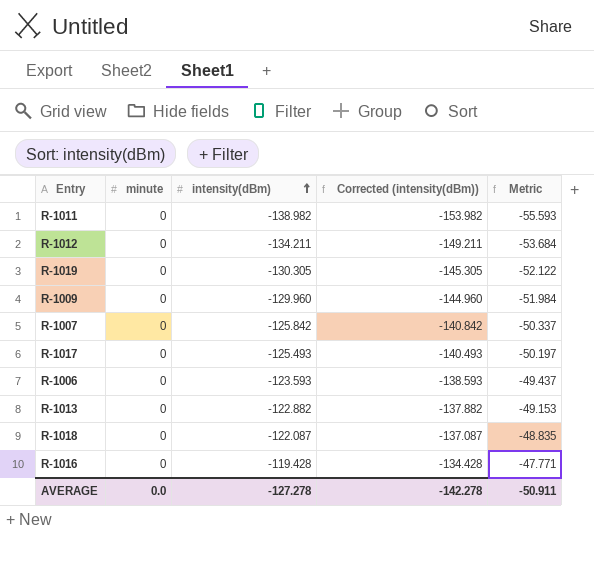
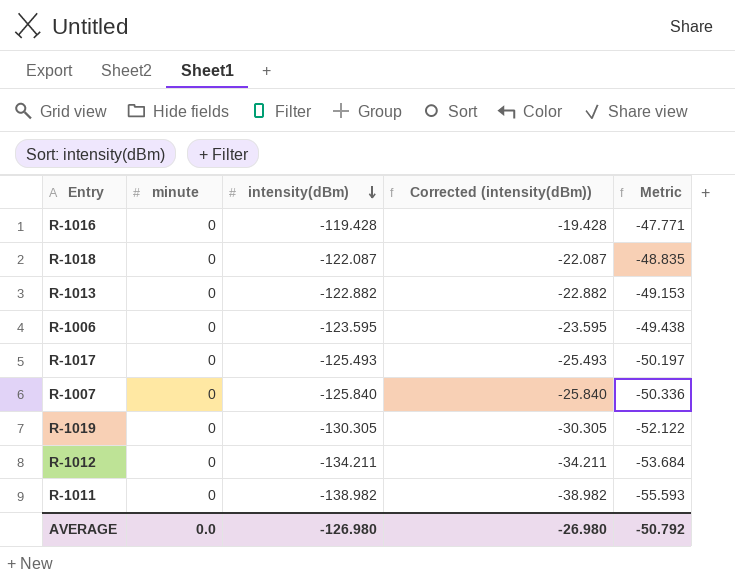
row order: intensity(dBm) ascending -> intensity(dBm) descending
column Corrected (intensity(dBm)) | formula: [intensity(dBm)] - 15 -> [intensity(dBm)] + 100
row R-1009: 0 | -129.960 | -144.960 | -51.984 -> none
R-1006 | intensity(dBm): -123.593 -> -123.595
R-1006 | Metric: -49.437 -> -49.438
R-1007 | intensity(dBm): -125.842 -> -125.840
R-1007 | Metric: -50.337 -> -50.336
AVERAGE | intensity(dBm): -127.278 -> -126.980
AVERAGE | Corrected (intensity(dBm)): -142.278 -> -26.980
AVERAGE | Metric: -50.911 -> -50.792

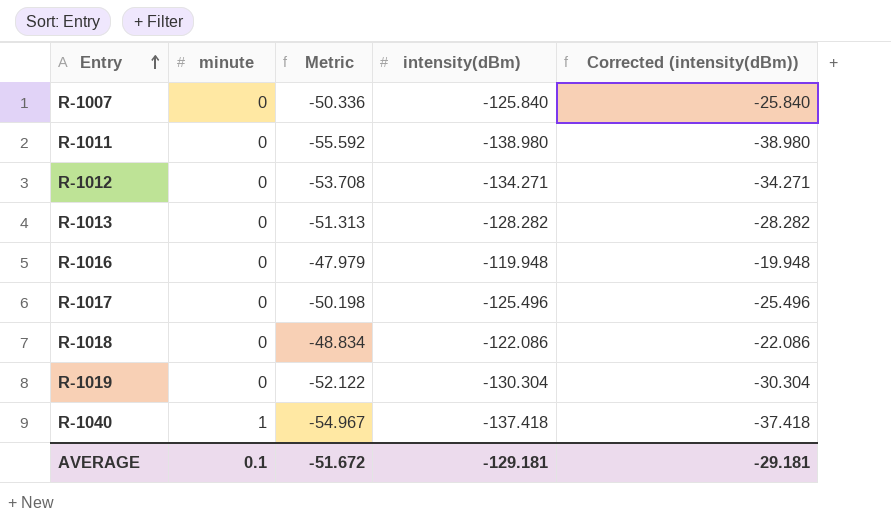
row order: intensity(dBm) descending -> Entry ascending
column Metric | position: 5 -> 3
row R-1006: 0 | -123.595 | -23.595 | -49.438 -> none
R-1011 | Metric: -55.593 -> -55.592
R-1011 | intensity(dBm): -138.982 -> -138.980
R-1011 | Corrected (intensity(dBm)): -38.982 -> -38.980
R-1012 | Metric: -53.684 -> -53.708
R-1012 | intensity(dBm): -134.211 -> -134.271
R-1012 | Corrected (intensity(dBm)): -34.211 -> -34.271
R-1013 | Metric: -49.153 -> -51.313
R-1013 | intensity(dBm): -122.882 -> -128.282
R-1013 | Corrected (intensity(dBm)): -22.882 -> -28.282
R-1016 | Metric: -47.771 -> -47.979
R-1016 | intensity(dBm): -119.428 -> -119.948
R-1016 | Corrected (intensity(dBm)): -19.428 -> -19.948
R-1017 | Metric: -50.197 -> -50.198
R-1017 | intensity(dBm): -125.493 -> -125.496
R-1017 | Corrected (intensity(dBm)): -25.493 -> -25.496
R-1018 | Metric: -48.835 -> -48.834
R-1018 | intensity(dBm): -122.087 -> -122.086
R-1018 | Corrected (intensity(dBm)): -22.087 -> -22.086
R-1019 | intensity(dBm): -130.305 -> -130.304
R-1019 | Corrected (intensity(dBm)): -30.305 -> -30.304
row R-1040: none -> 1 | -54.967 | -137.418 | -37.418
AVERAGE | minute: 0.0 -> 0.1
AVERAGE | Metric: -50.792 -> -51.672
AVERAGE | intensity(dBm): -126.980 -> -129.181
AVERAGE | Corrected (intensity(dBm)): -26.980 -> -29.181

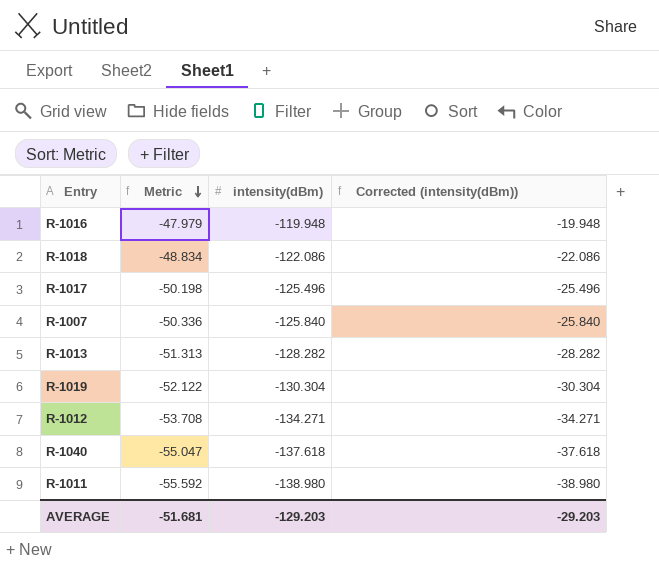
row order: Entry ascending -> Metric descending
column minute | position: 2 -> none
R-1040 | Metric: -54.967 -> -55.047
R-1040 | intensity(dBm): -137.418 -> -137.618
R-1040 | Corrected (intensity(dBm)): -37.418 -> -37.618
AVERAGE | Metric: -51.672 -> -51.681
AVERAGE | intensity(dBm): -129.181 -> -129.203
AVERAGE | Corrected (intensity(dBm)): -29.181 -> -29.203

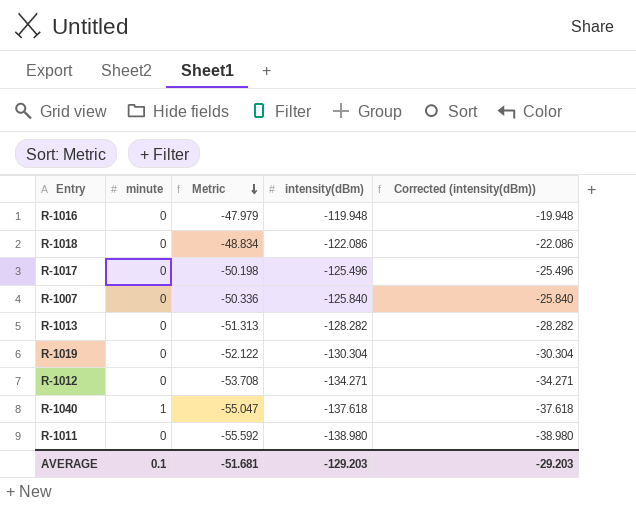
column minute | position: none -> 2

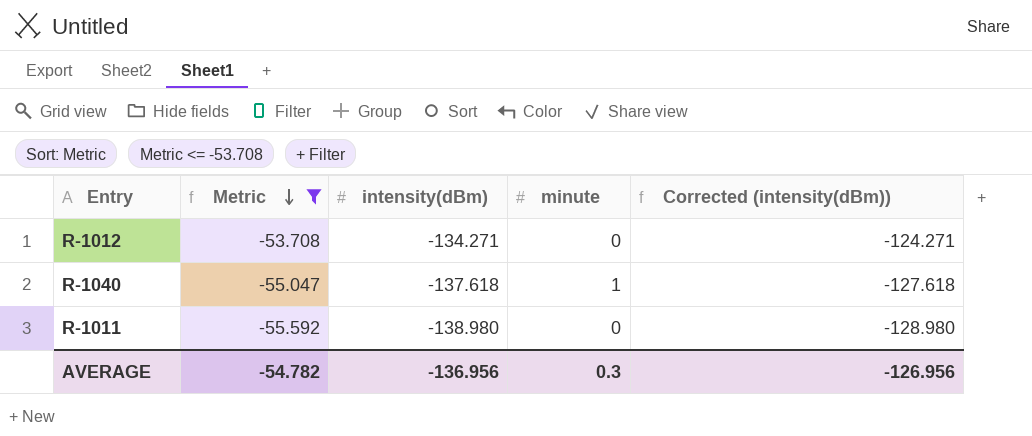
filter: none -> Metric <= -53.708
column minute | position: 2 -> 4
column Corrected (intensity(dBm)) | formula: [intensity(dBm)] + 100 -> [intensity(dBm)] + 10
AVERAGE | Metric: -51.681 -> -54.782
AVERAGE | intensity(dBm): -129.203 -> -136.956
AVERAGE | minute: 0.1 -> 0.3
AVERAGE | Corrected (intensity(dBm)): -29.203 -> -126.956

